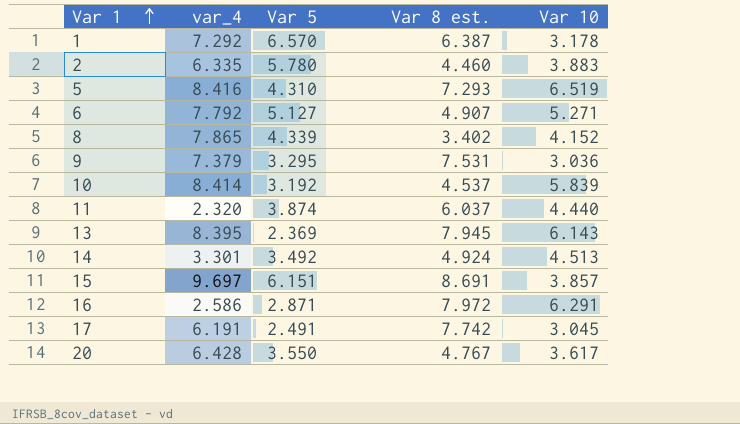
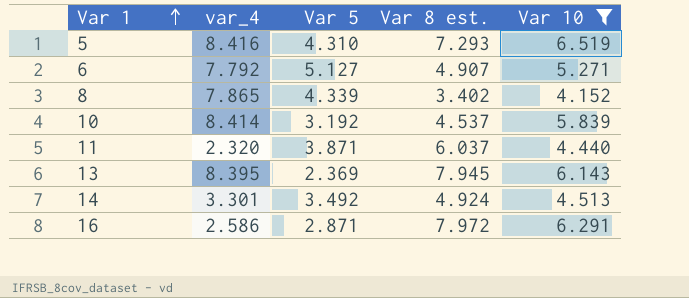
filter: none -> Var 10 >= 4.152
11 | Var 5: 3.874 -> 3.871

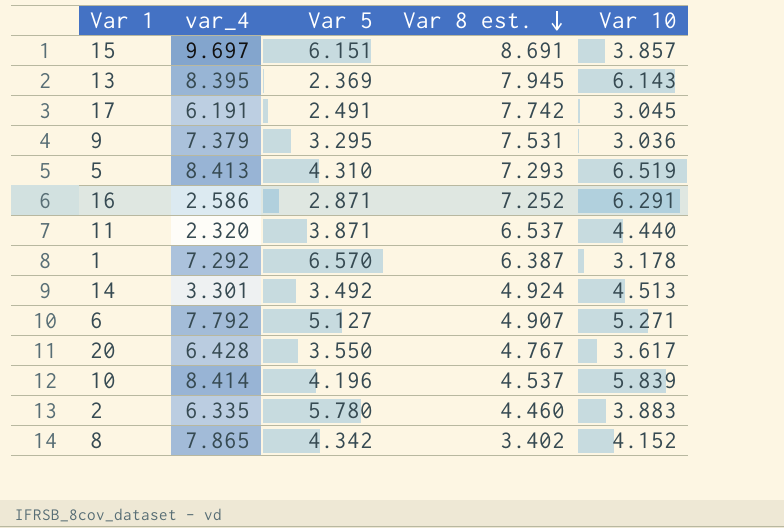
filter: Var 10 >= 4.152 -> none
row order: Var 1 ascending -> Var 8 est. descending
5 | var_4: 8.416 -> 8.413
16 | Var 8 est.: 7.972 -> 7.252
11 | Var 8 est.: 6.037 -> 6.537
10 | Var 5: 3.192 -> 4.196
8 | Var 5: 4.339 -> 4.342

